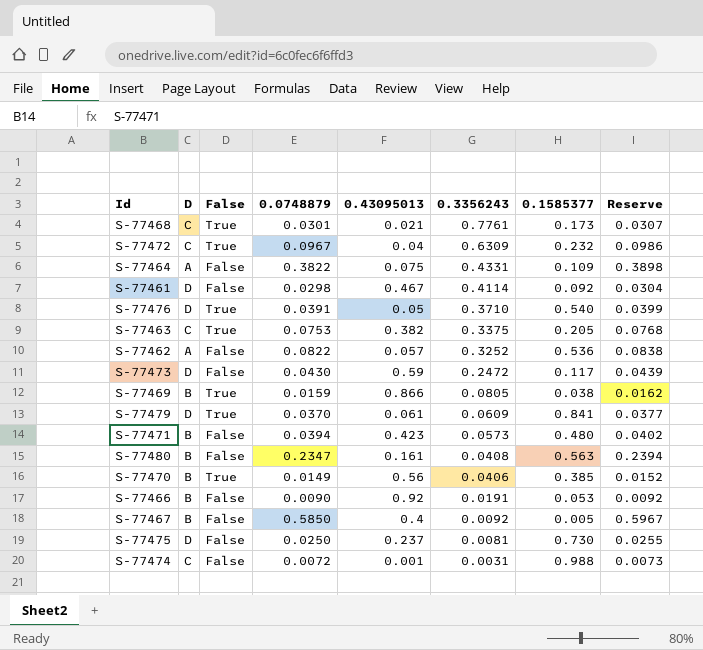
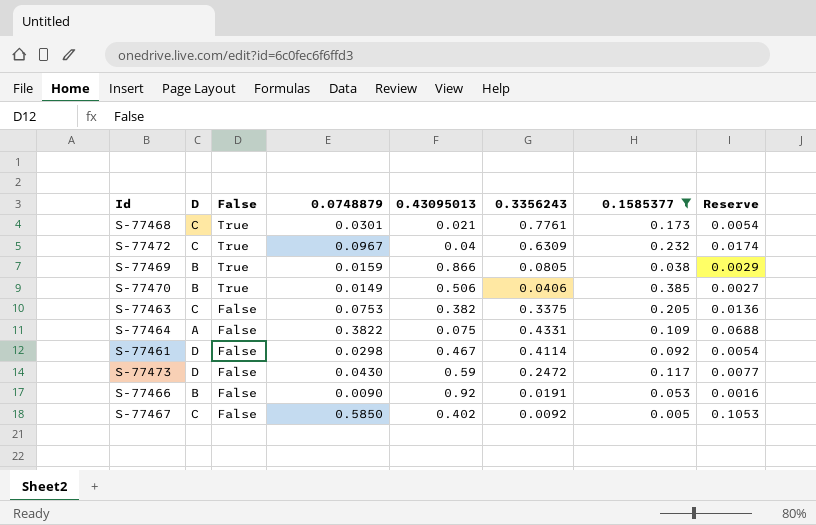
filter: none -> 0.1585377 <= 0.385
row order: 0.3356243 descending -> False descending
column Reserve | formula: [0.0748879] * 1.02 -> [0.0748879] * 0.18
S-77470 | 0.43095013: 0.56 -> 0.506
S-77463 | False: True -> False
S-77467 | D: B -> C
S-77467 | 0.43095013: 0.4 -> 0.402

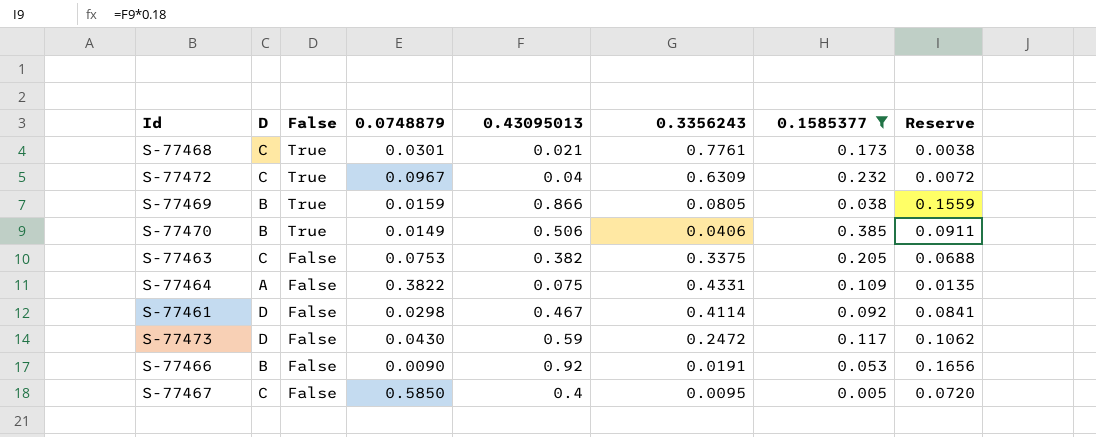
column Reserve | formula: [0.0748879] * 0.18 -> [0.43095013] * 0.18
S-77467 | 0.43095013: 0.402 -> 0.4
S-77467 | 0.3356243: 0.0092 -> 0.0095

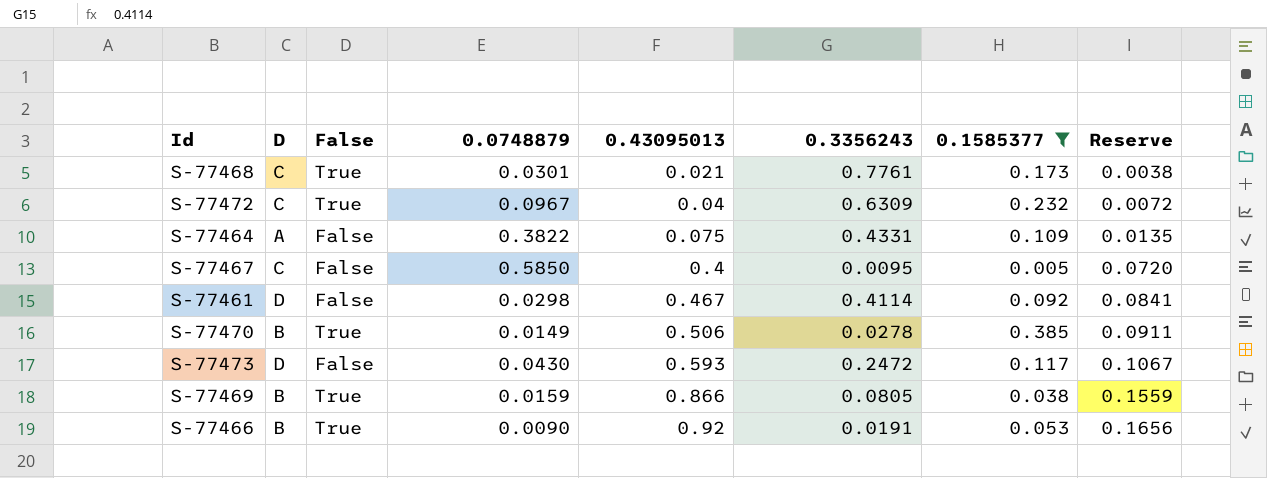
row order: False descending -> 0.43095013 ascending
row S-77463: C | False | 0.0753 | 0.382 | 0.3375 | 0.205 | 0.0688 -> none
S-77470 | 0.3356243: 0.0406 -> 0.0278
S-77473 | 0.43095013: 0.59 -> 0.593
S-77473 | Reserve: 0.1062 -> 0.1067
S-77466 | False: False -> True

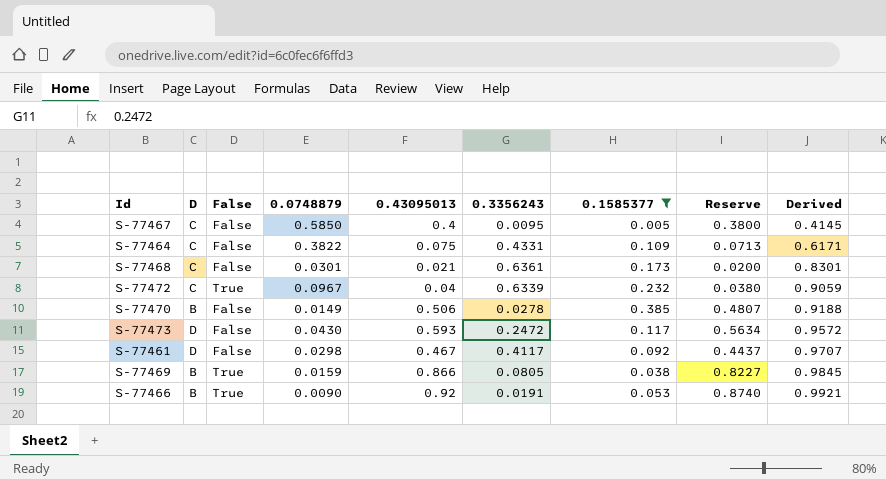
row order: 0.43095013 ascending -> Derived ascending
column Reserve | formula: [0.43095013] * 0.18 -> [0.43095013] * 0.95
column Derived | formula: none -> [0.43095013] + [0.3356243] + [0.1585377]
S-77464 | D: A -> C
S-77468 | False: True -> False
S-77468 | 0.3356243: 0.7761 -> 0.6361
S-77472 | 0.3356243: 0.6309 -> 0.6339
S-77470 | False: True -> False
S-77461 | 0.3356243: 0.4114 -> 0.4117

